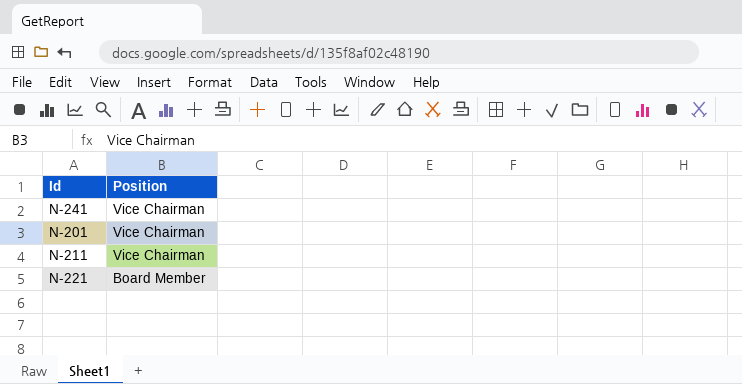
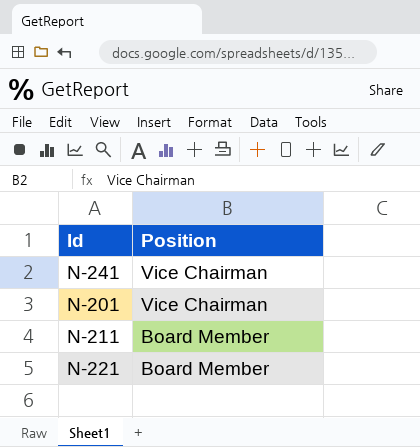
N-211 | Position: Vice Chairman -> Board Member

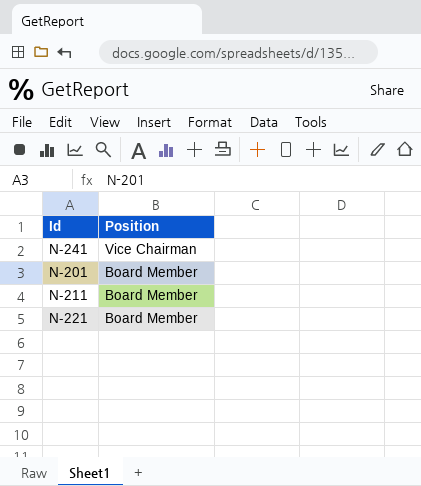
N-201 | Position: Vice Chairman -> Board Member

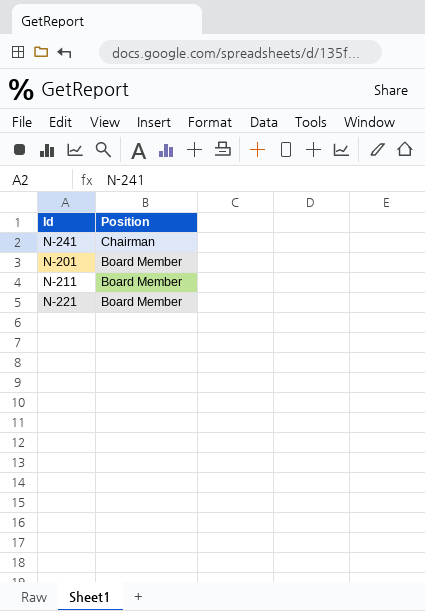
N-241 | Position: Vice Chairman -> Chairman

